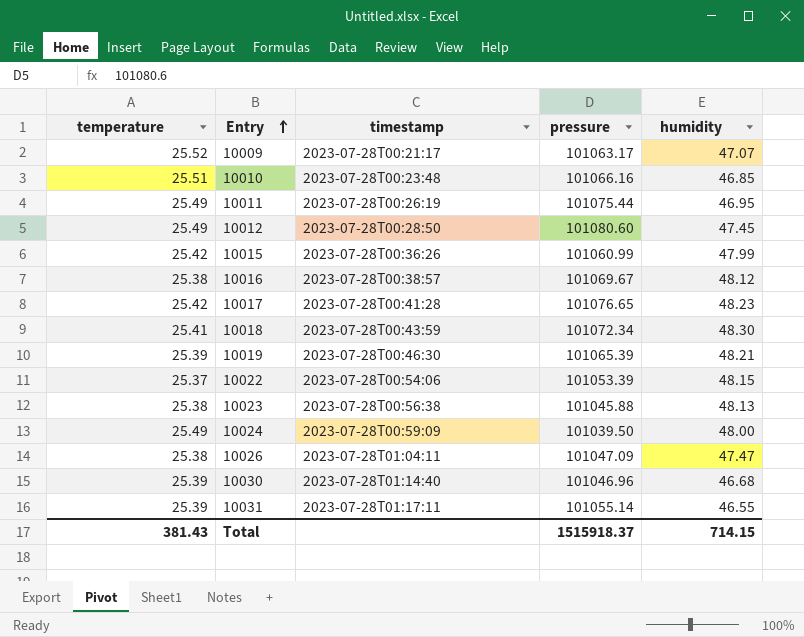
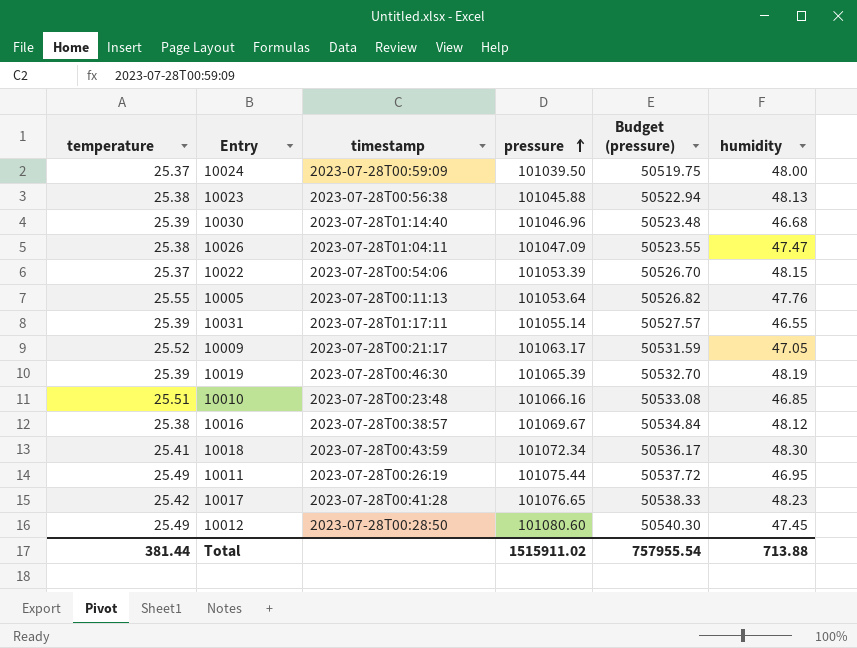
row order: Entry ascending -> pressure ascending
column Budget (pressure) | formula: none -> [pressure] * 0.5
row 10015: 25.42 | 2023-07-28T00:36:26 | 101060.99 | 47.99 -> none
10024 | temperature: 25.49 -> 25.37
row 10005: none -> 25.55 | 2023-07-28T00:11:13 | 101053.64 | 50526.82 | 47.76
10009 | humidity: 47.07 -> 47.05
10019 | humidity: 48.21 -> 48.19
Total | temperature: 381.43 -> 381.44
Total | pressure: 1515918.37 -> 1515911.02
Total | humidity: 714.15 -> 713.88

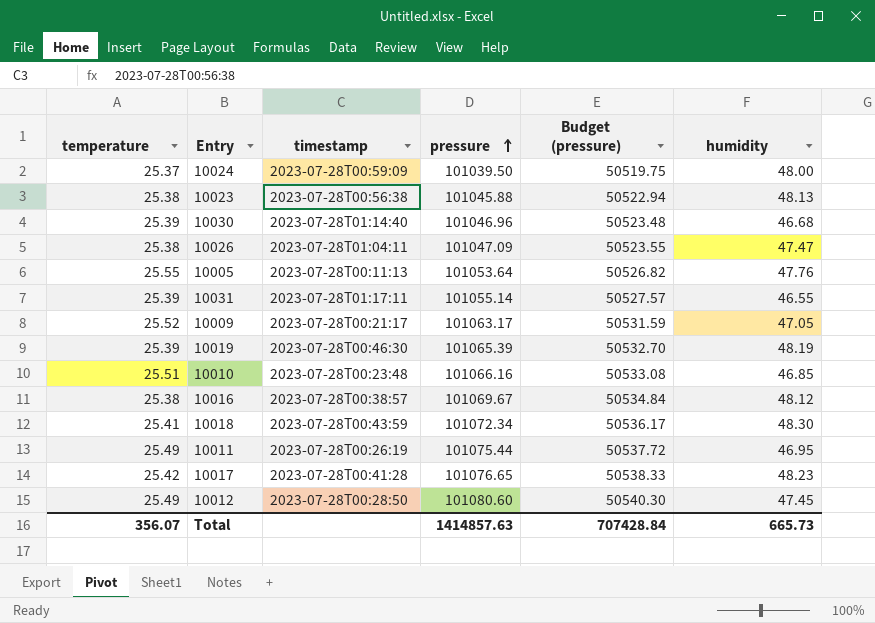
row 10022: 25.37 | 2023-07-28T00:54:06 | 101053.39 | 50526.70 | 48.15 -> none
Total | temperature: 381.44 -> 356.07
Total | pressure: 1515911.02 -> 1414857.63
Total | Budget (pressure): 757955.54 -> 707428.84
Total | humidity: 713.88 -> 665.73

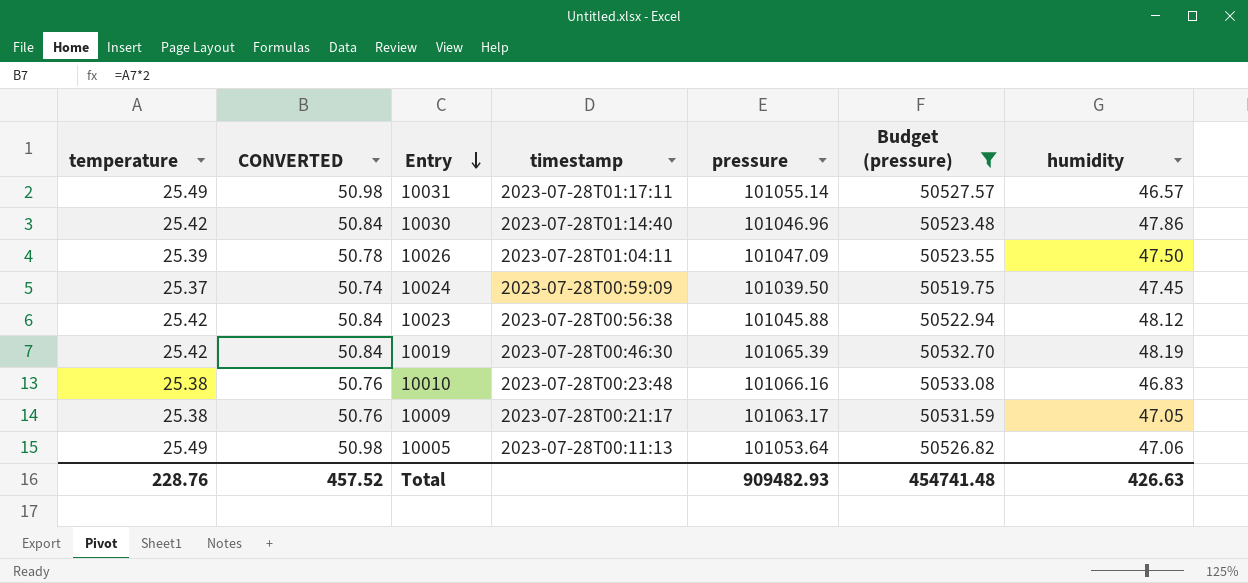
filter: none -> Budget (pressure) <= 50533.08
row order: pressure ascending -> Entry descending
column CONVERTED | formula: none -> [temperature] * 2
10031 | temperature: 25.39 -> 25.49
10031 | humidity: 46.55 -> 46.57
10030 | temperature: 25.39 -> 25.42
10030 | humidity: 46.68 -> 47.86
10026 | temperature: 25.38 -> 25.39
10026 | humidity: 47.47 -> 47.50
10024 | humidity: 48.00 -> 47.45
10023 | temperature: 25.38 -> 25.42
10023 | humidity: 48.13 -> 48.12
10019 | temperature: 25.39 -> 25.42
10010 | temperature: 25.51 -> 25.38
10010 | humidity: 46.85 -> 46.83
10009 | temperature: 25.52 -> 25.38
10005 | temperature: 25.55 -> 25.49
10005 | humidity: 47.76 -> 47.06
Total | temperature: 356.07 -> 228.76
Total | pressure: 1414857.63 -> 909482.93
Total | Budget (pressure): 707428.84 -> 454741.48
Total | humidity: 665.73 -> 426.63

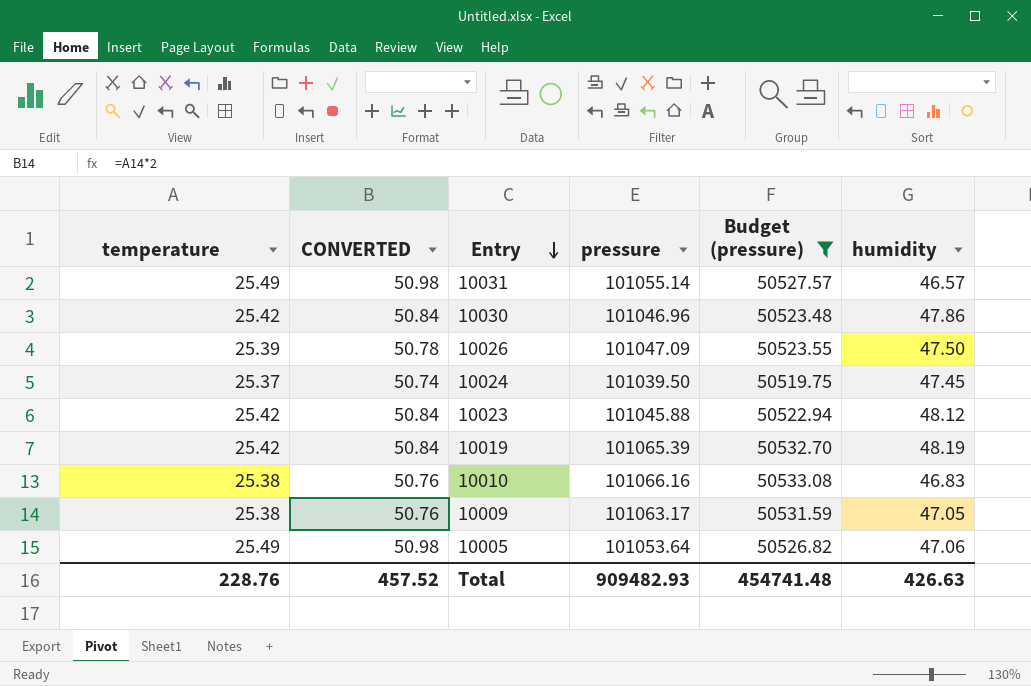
column timestamp | position: 4 -> none

